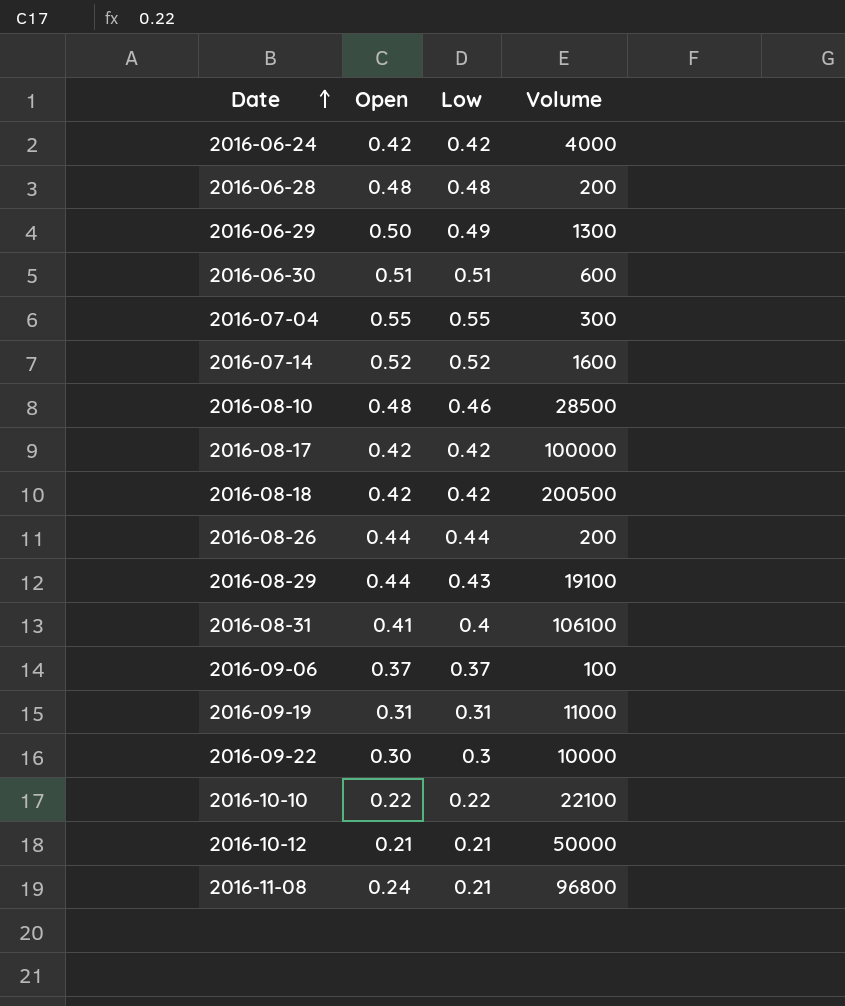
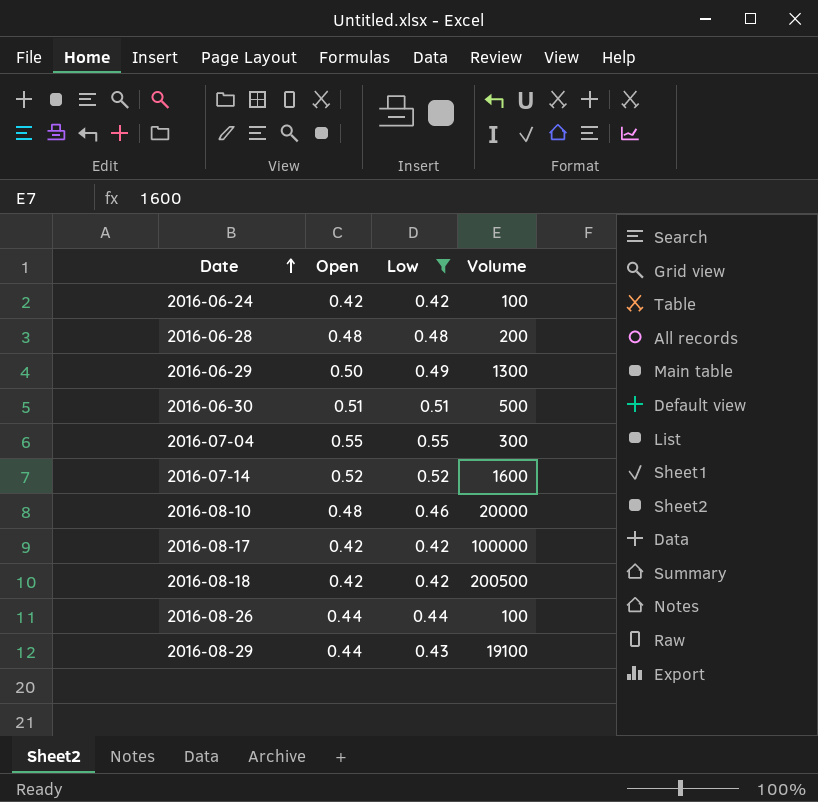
filter: none -> Low >= 0.42
2016-06-24 | Volume: 4000 -> 100
2016-06-30 | Volume: 600 -> 500
2016-08-10 | Volume: 28500 -> 20000
2016-08-26 | Volume: 200 -> 100

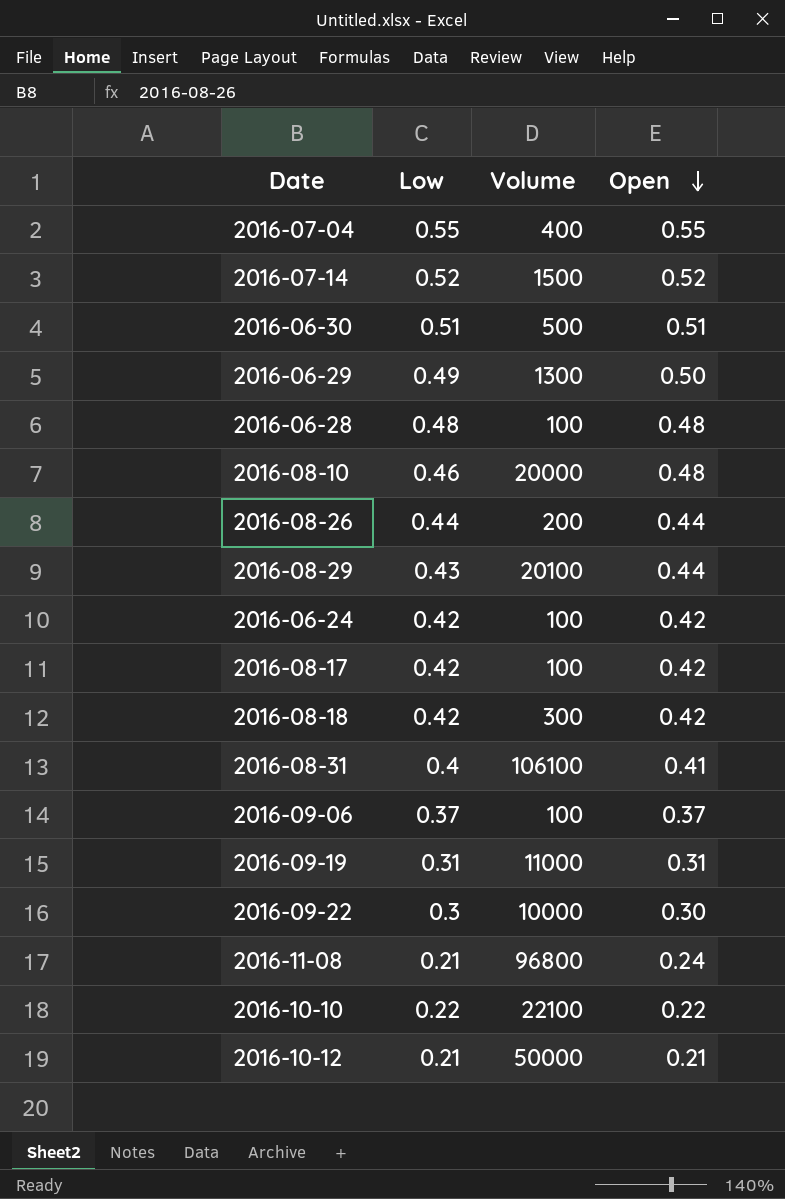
filter: Low >= 0.42 -> none
row order: Date ascending -> Open descending
column Open | position: 2 -> 4
2016-07-04 | Volume: 300 -> 400
2016-07-14 | Volume: 1600 -> 1500
2016-06-28 | Volume: 200 -> 100
2016-08-26 | Volume: 100 -> 200
2016-08-29 | Volume: 19100 -> 20100
2016-08-17 | Volume: 100000 -> 100
2016-08-18 | Volume: 200500 -> 300

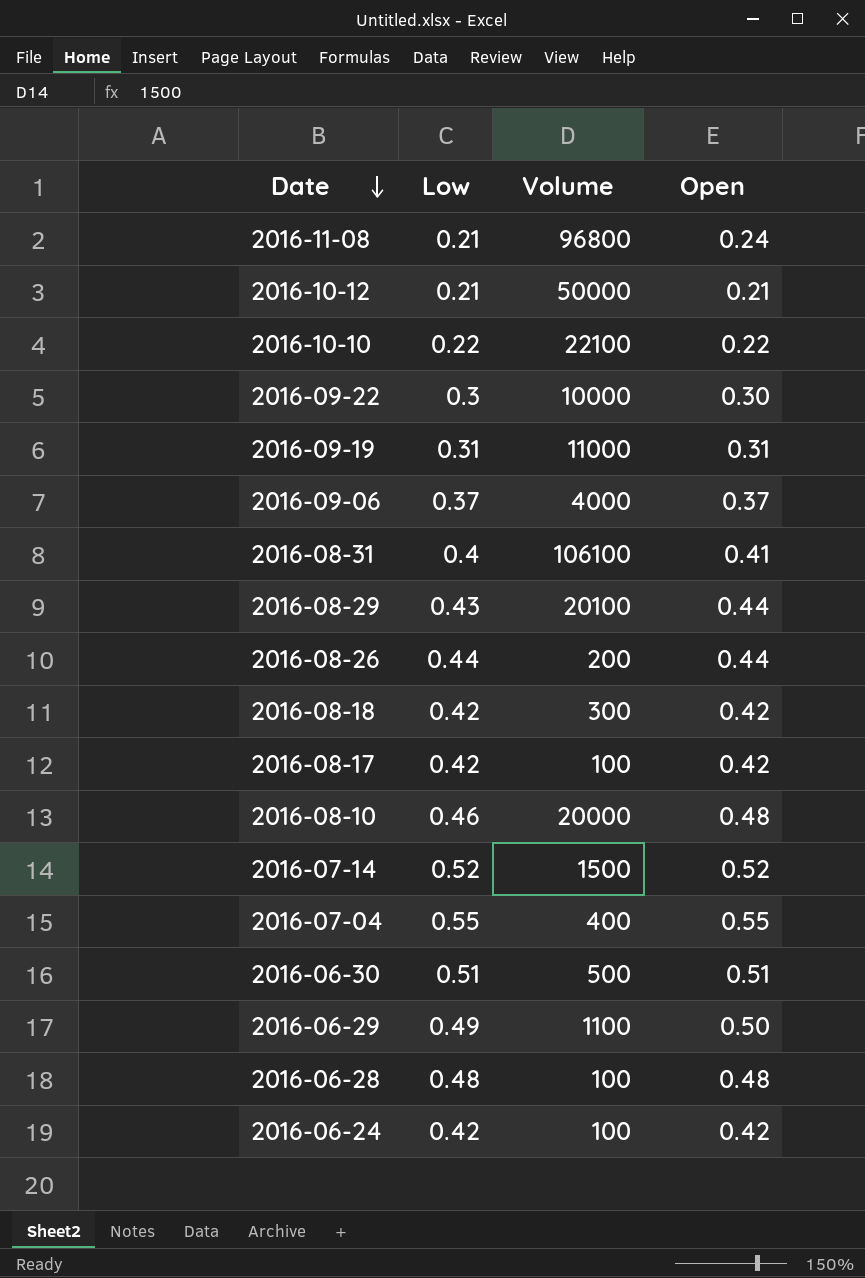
row order: Open descending -> Date descending
2016-09-06 | Volume: 100 -> 4000
2016-06-29 | Volume: 1300 -> 1100

